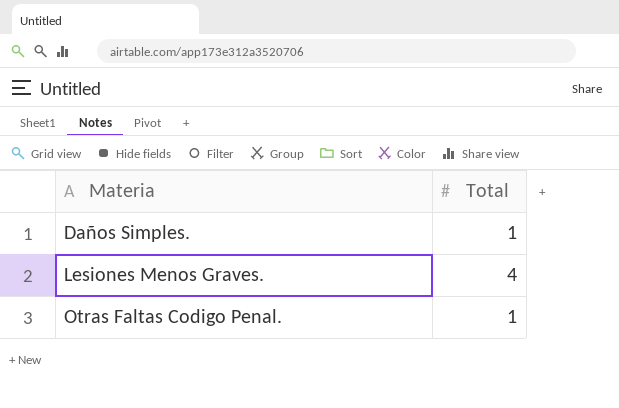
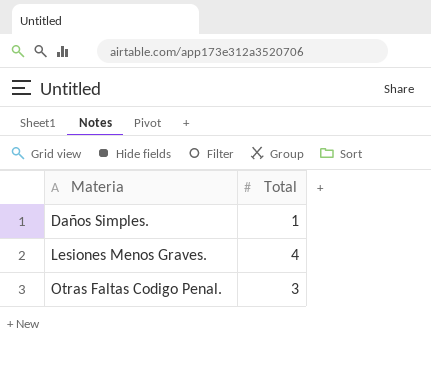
Otras Faltas Codigo Penal. | Total: 1 -> 3

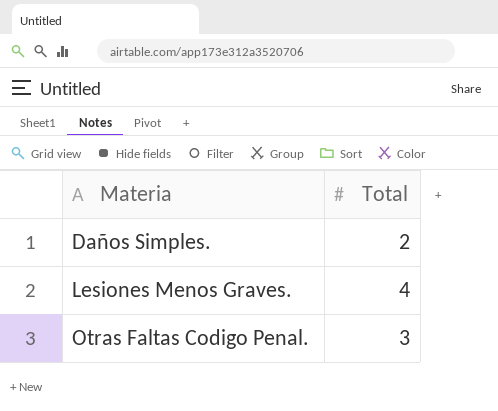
Daños Simples. | Total: 1 -> 2

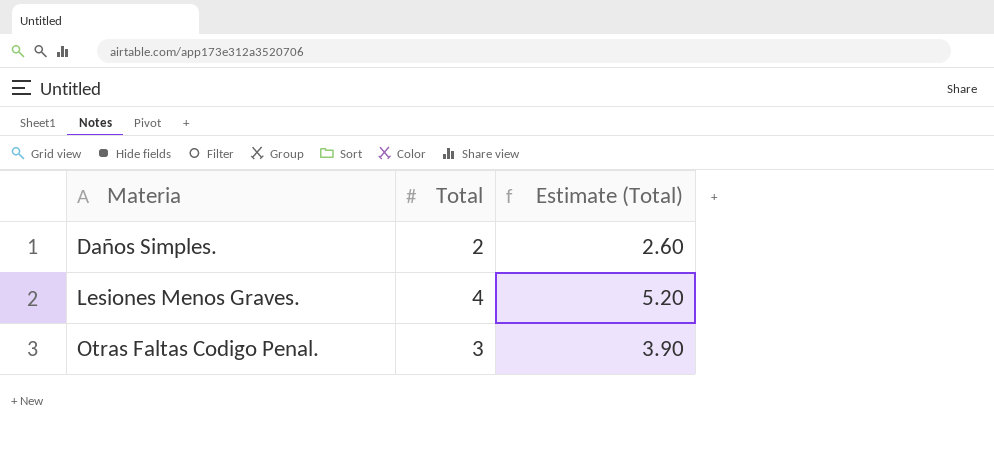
column Estimate (Total) | formula: none -> [Total] * 1.3

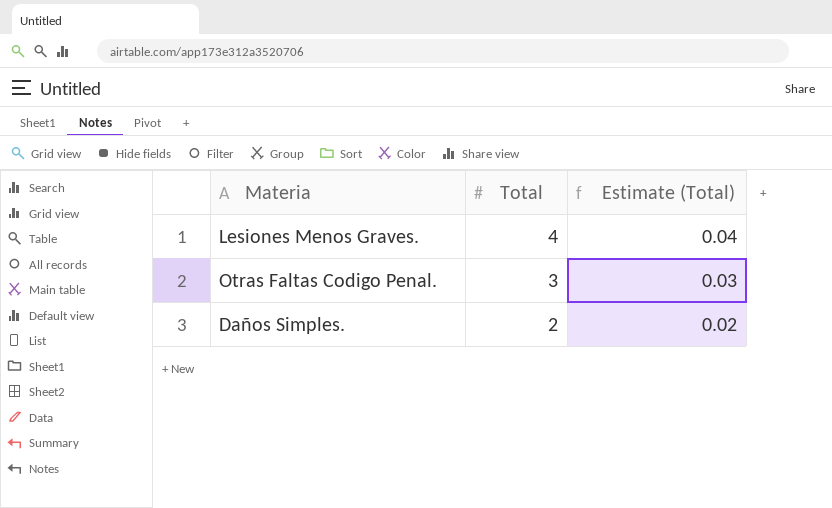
row order: Materia ascending -> Total descending
column Estimate (Total) | formula: [Total] * 1.3 -> [Total] * 0.01

